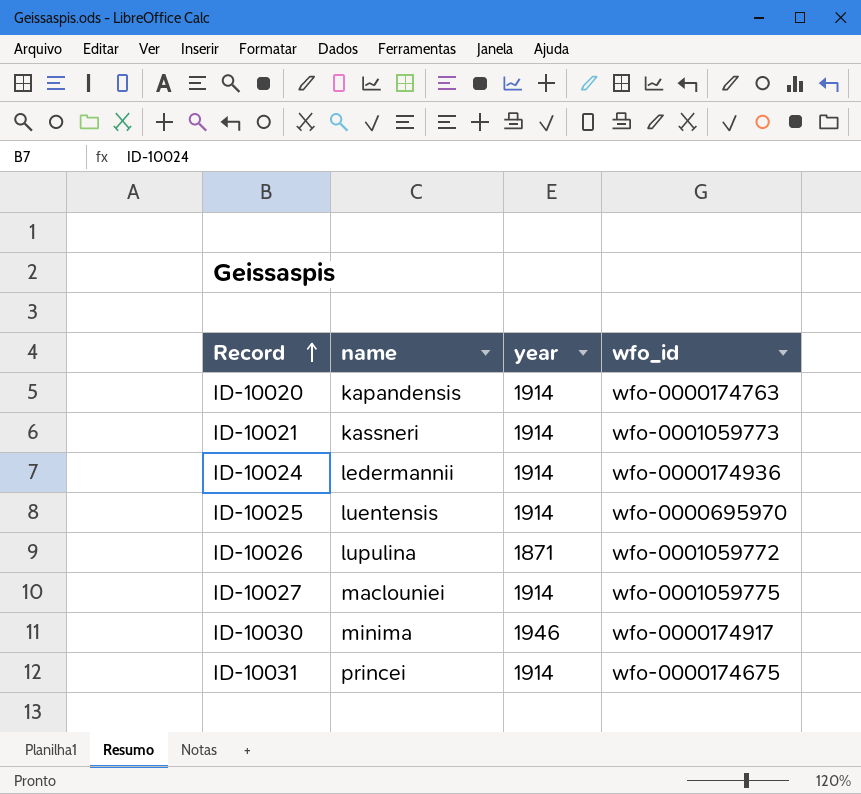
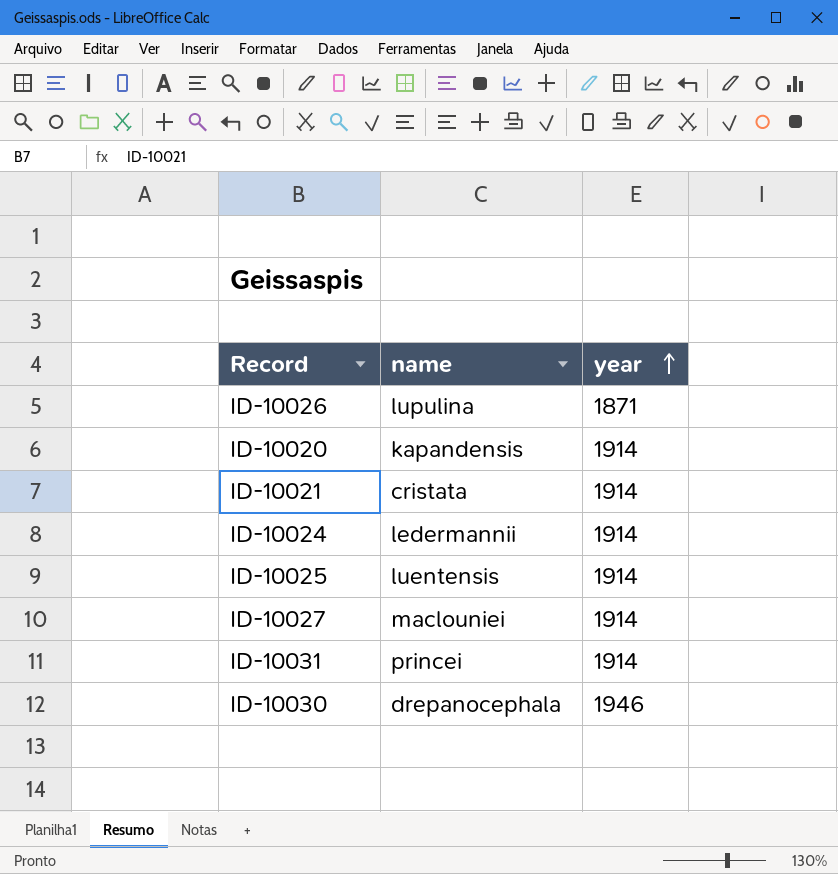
row order: Record ascending -> year ascending
column wfo_id | position: 4 -> none
ID-10021 | name: kassneri -> cristata
ID-10030 | name: minima -> drepanocephala

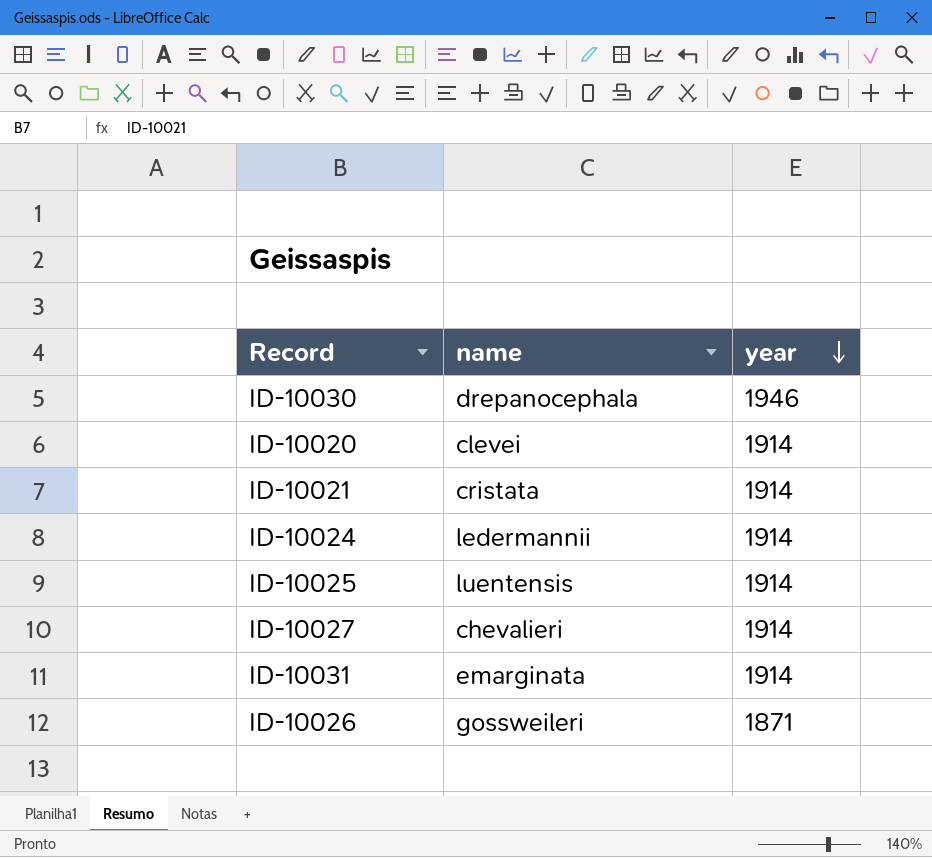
row order: year ascending -> year descending
ID-10020 | name: kapandensis -> clevei
ID-10027 | name: maclouniei -> chevalieri
ID-10031 | name: princei -> emarginata
ID-10026 | name: lupulina -> gossweileri

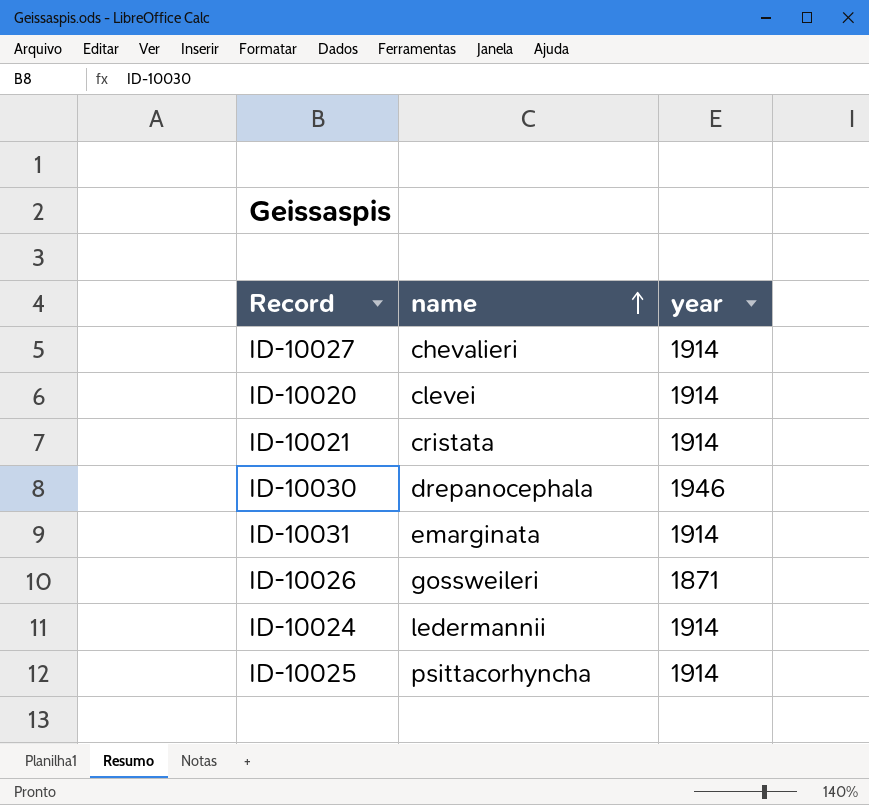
row order: year descending -> name ascending
ID-10025 | name: luentensis -> psittacorhyncha

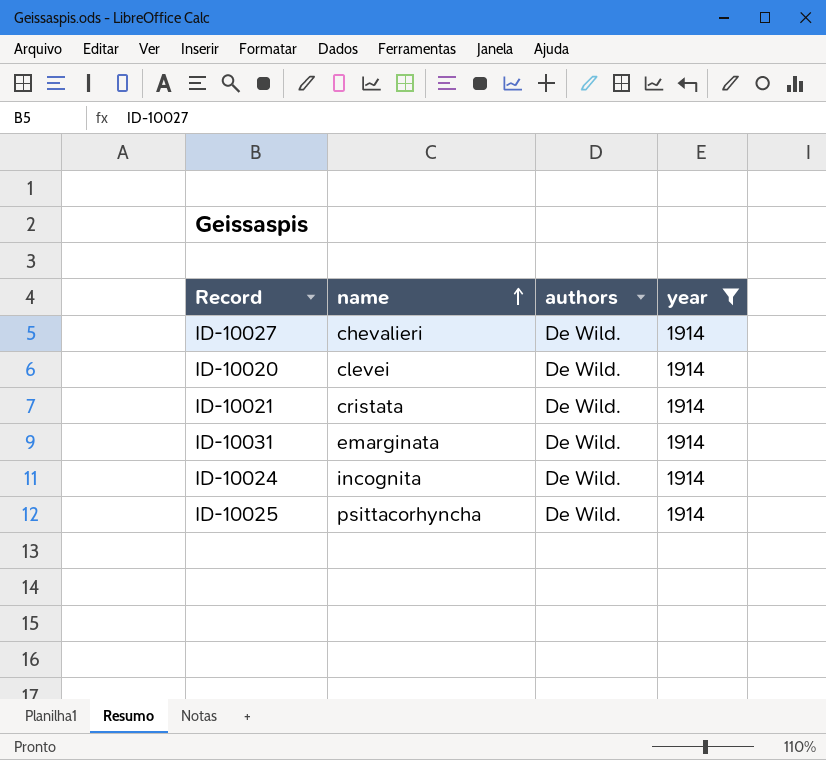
filter: none -> year = 1914
column authors | position: none -> 3
ID-10024 | name: ledermannii -> incognita

